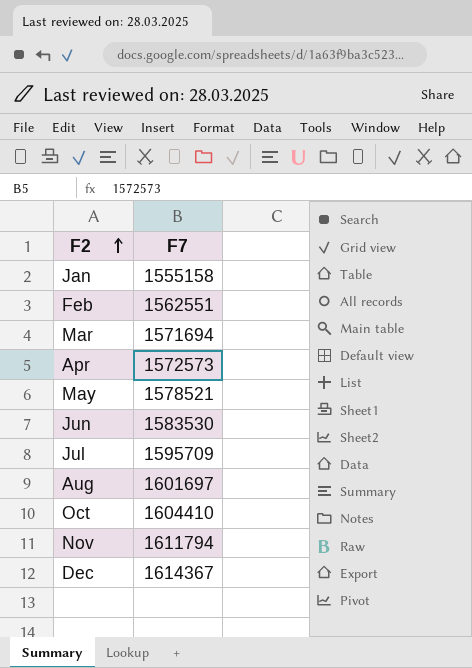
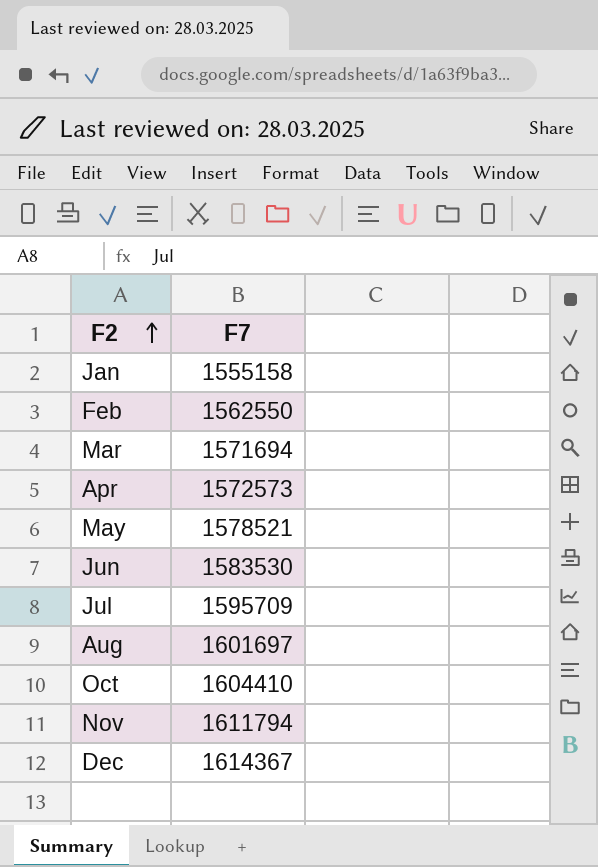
Feb | F7: 1562551 -> 1562550

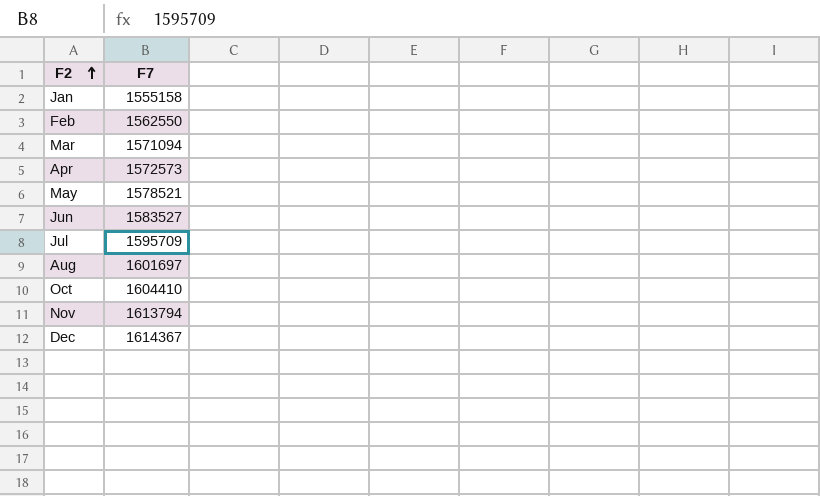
Mar | F7: 1571694 -> 1571094
Jun | F7: 1583530 -> 1583527
Nov | F7: 1611794 -> 1613794

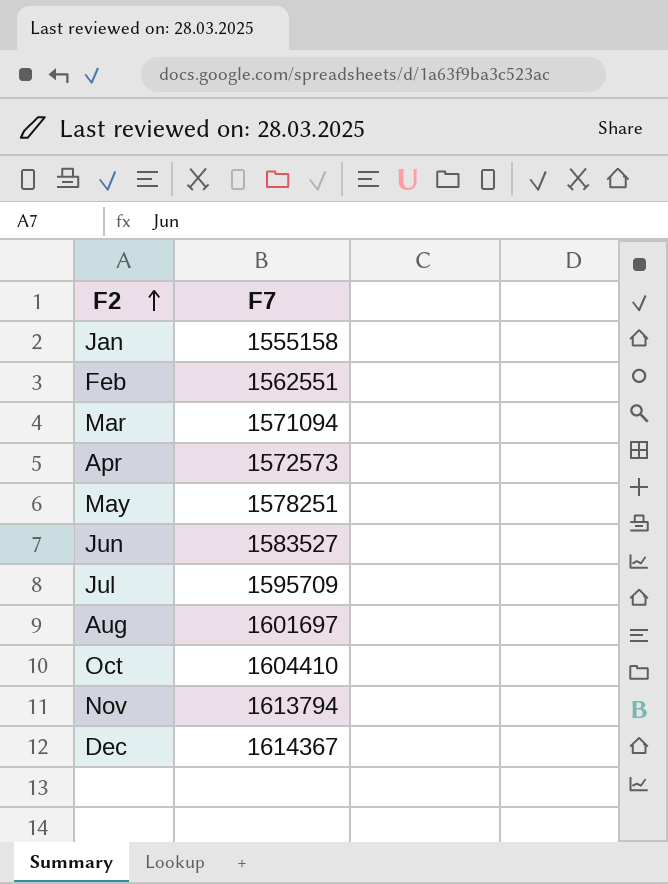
Feb | F7: 1562550 -> 1562551
May | F7: 1578521 -> 1578251

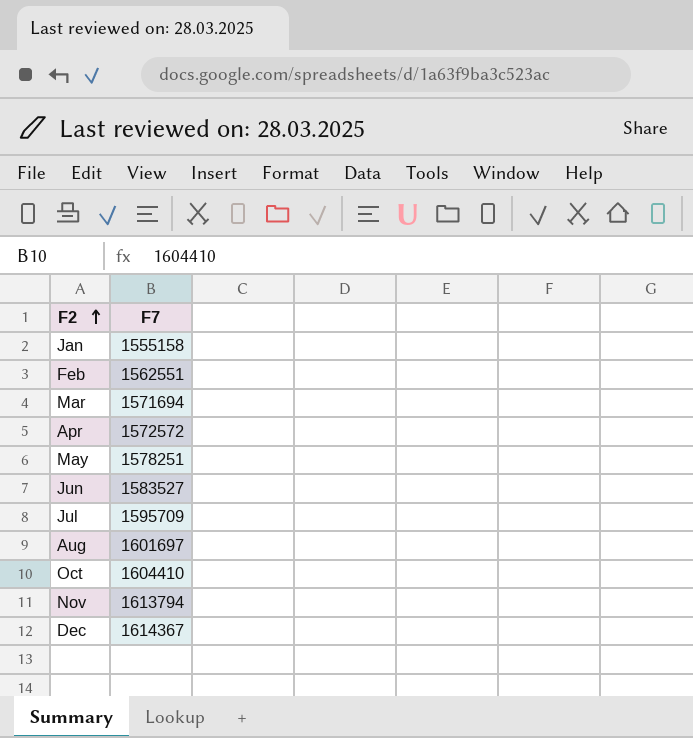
Mar | F7: 1571094 -> 1571694
Apr | F7: 1572573 -> 1572572

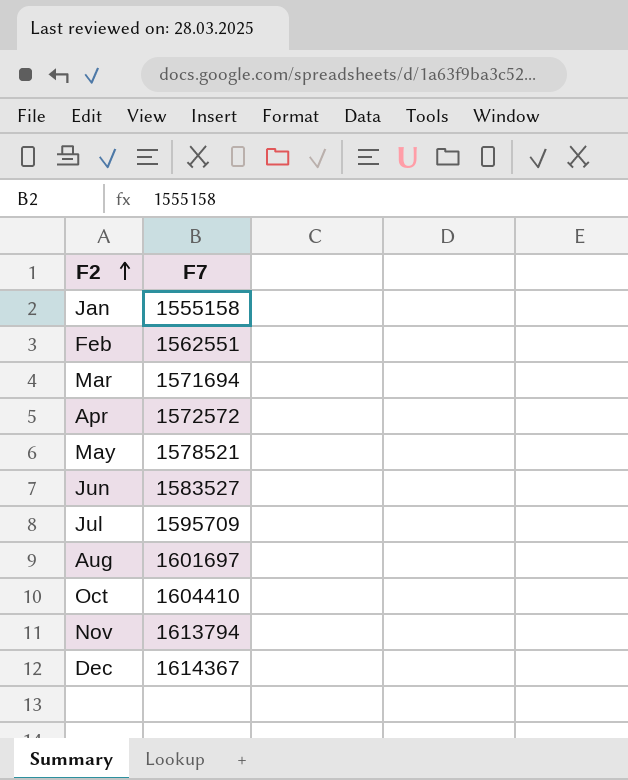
May | F7: 1578251 -> 1578521

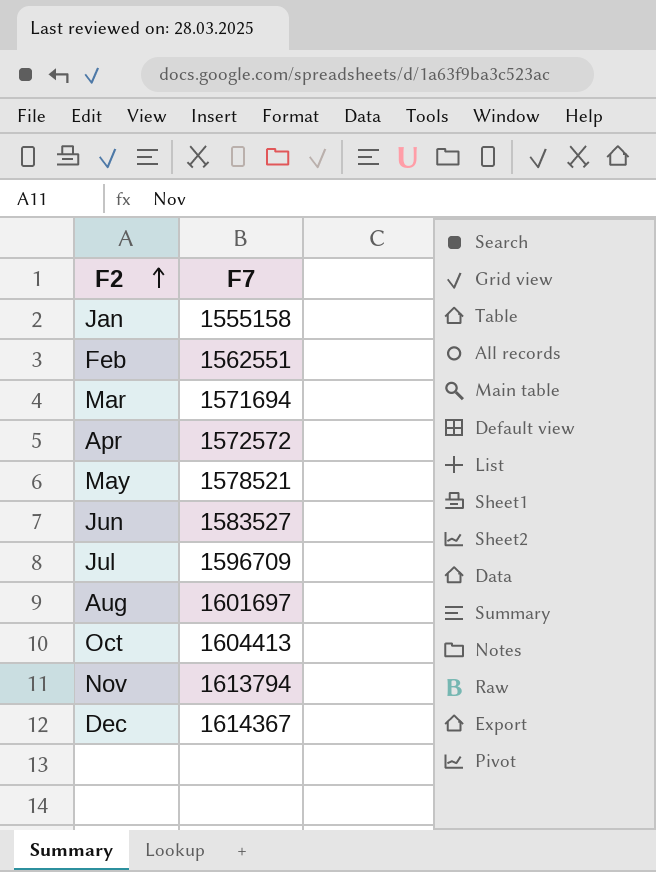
Jul | F7: 1595709 -> 1596709
Oct | F7: 1604410 -> 1604413

